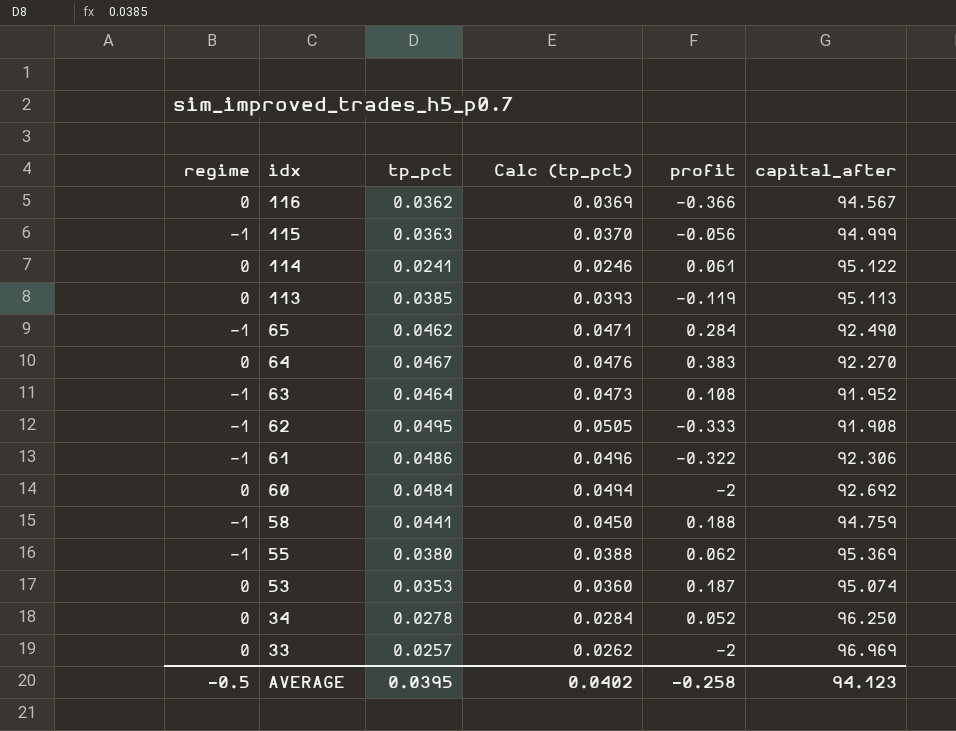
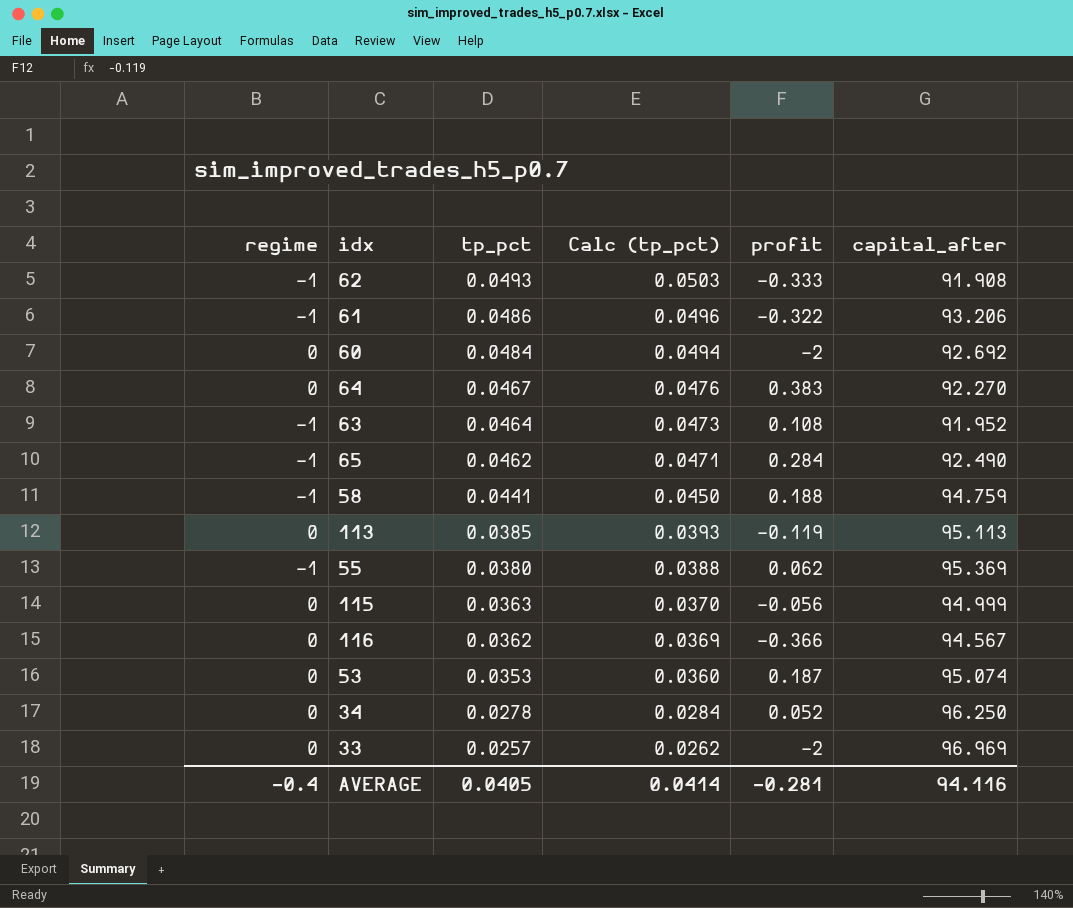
row order: idx descending -> tp_pct descending
row 114: 0 | 0.0241 | 0.0246 | 0.061 | 95.122 -> none
62 | tp_pct: 0.0495 -> 0.0493
62 | Calc (tp_pct): 0.0505 -> 0.0503
61 | capital_after: 92.306 -> 93.206
115 | regime: -1 -> 0
AVERAGE | regime: -0.5 -> -0.4
AVERAGE | tp_pct: 0.0395 -> 0.0405
AVERAGE | Calc (tp_pct): 0.0402 -> 0.0414
AVERAGE | profit: -0.258 -> -0.281
AVERAGE | capital_after: 94.123 -> 94.116

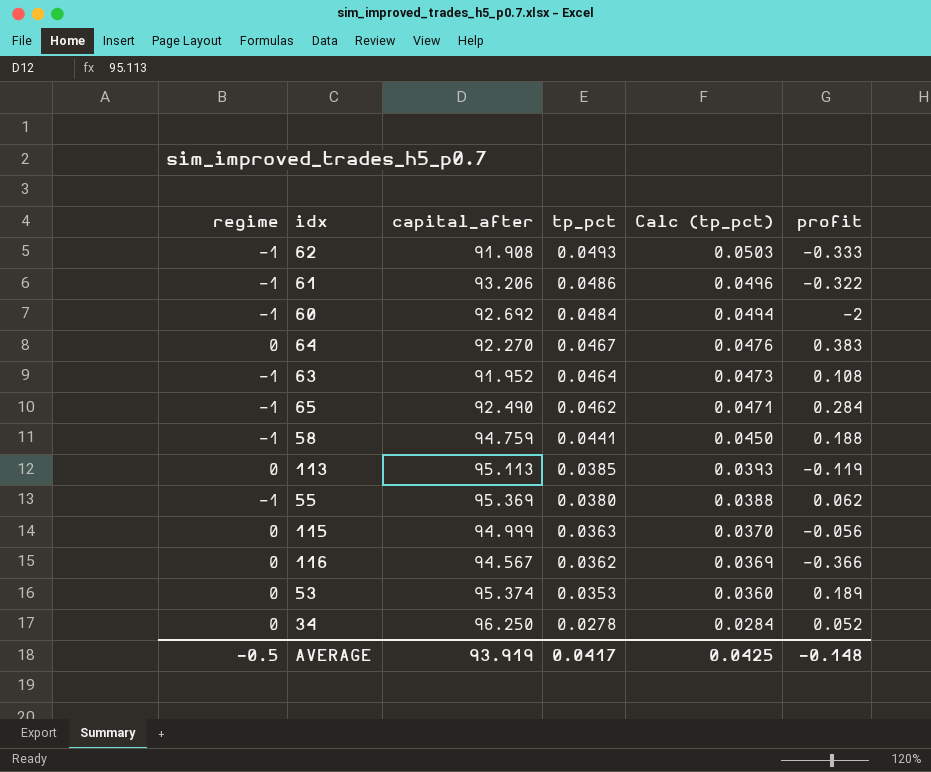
column capital_after | position: 6 -> 3
row 33: 0 | 0.0257 | 0.0262 | -2 | 96.969 -> none
60 | regime: 0 -> -1
53 | capital_after: 95.074 -> 95.374
53 | profit: 0.187 -> 0.189
AVERAGE | regime: -0.4 -> -0.5
AVERAGE | capital_after: 94.116 -> 93.919
AVERAGE | tp_pct: 0.0405 -> 0.0417
AVERAGE | Calc (tp_pct): 0.0414 -> 0.0425
AVERAGE | profit: -0.281 -> -0.148

